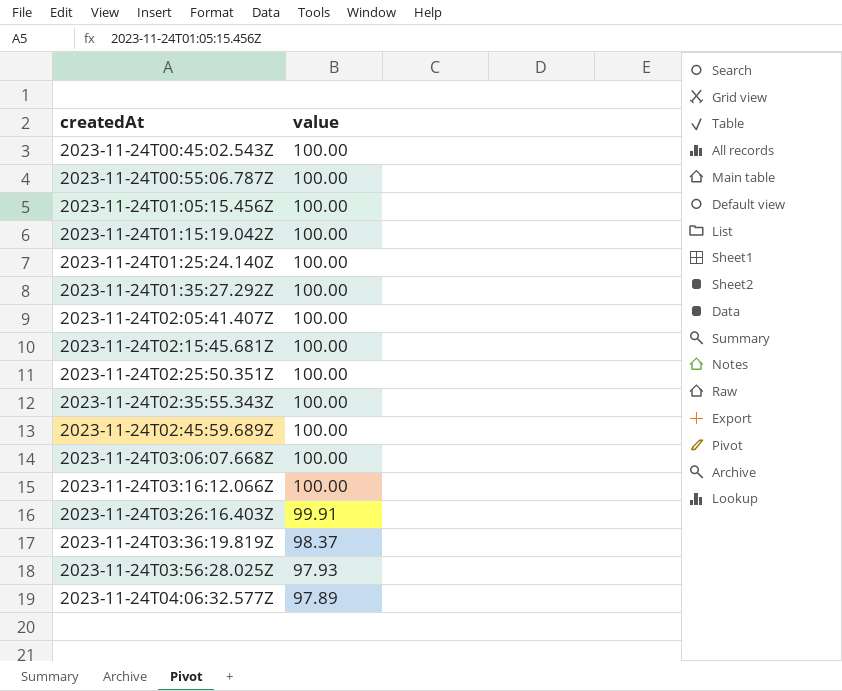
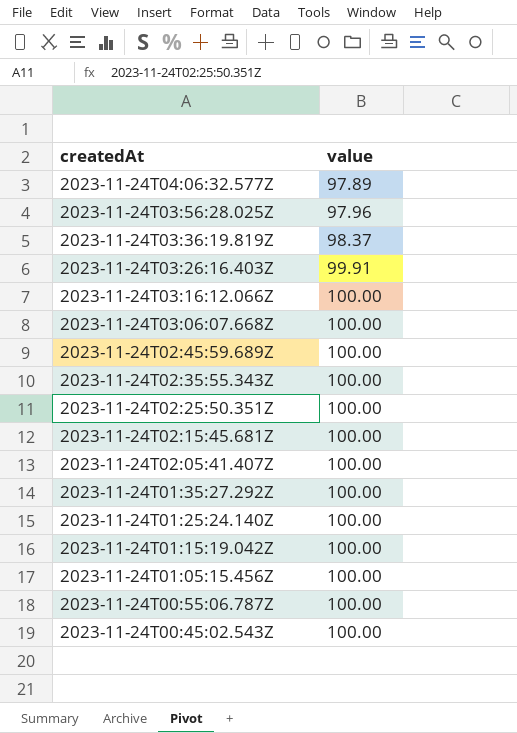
row order: createdAt ascending -> createdAt descending
2023-11-24T03:56:28.025Z | value: 97.93 -> 97.96

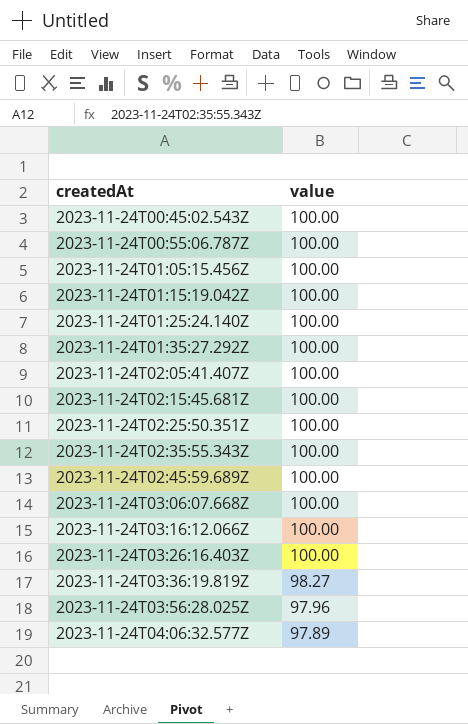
row order: createdAt descending -> createdAt ascending
2023-11-24T03:26:16.403Z | value: 99.91 -> 100.00
2023-11-24T03:36:19.819Z | value: 98.37 -> 98.27

